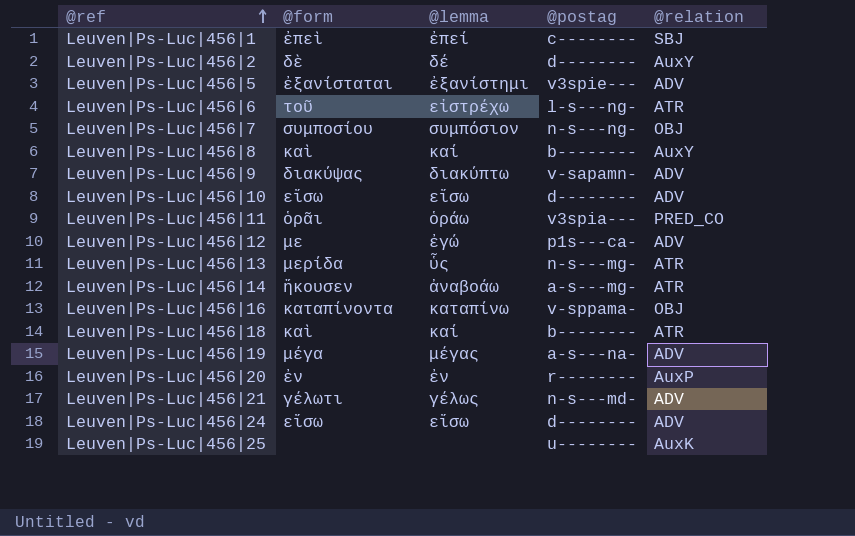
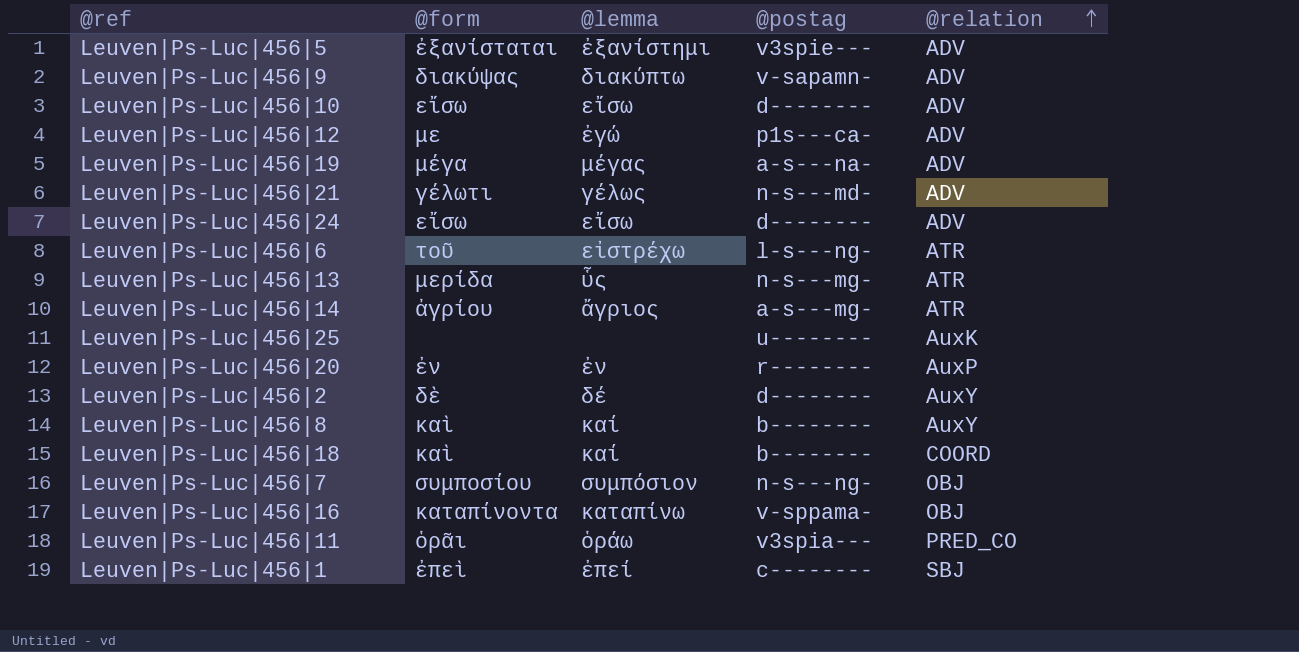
row order: @ref ascending -> @relation ascending
Leuven|Ps-Luc|456|14 | @form: ἤκουσεν -> ἀγρίου
Leuven|Ps-Luc|456|14 | @lemma: ἀναβοάω -> ἄγριος
Leuven|Ps-Luc|456|18 | @relation: ATR -> COORD

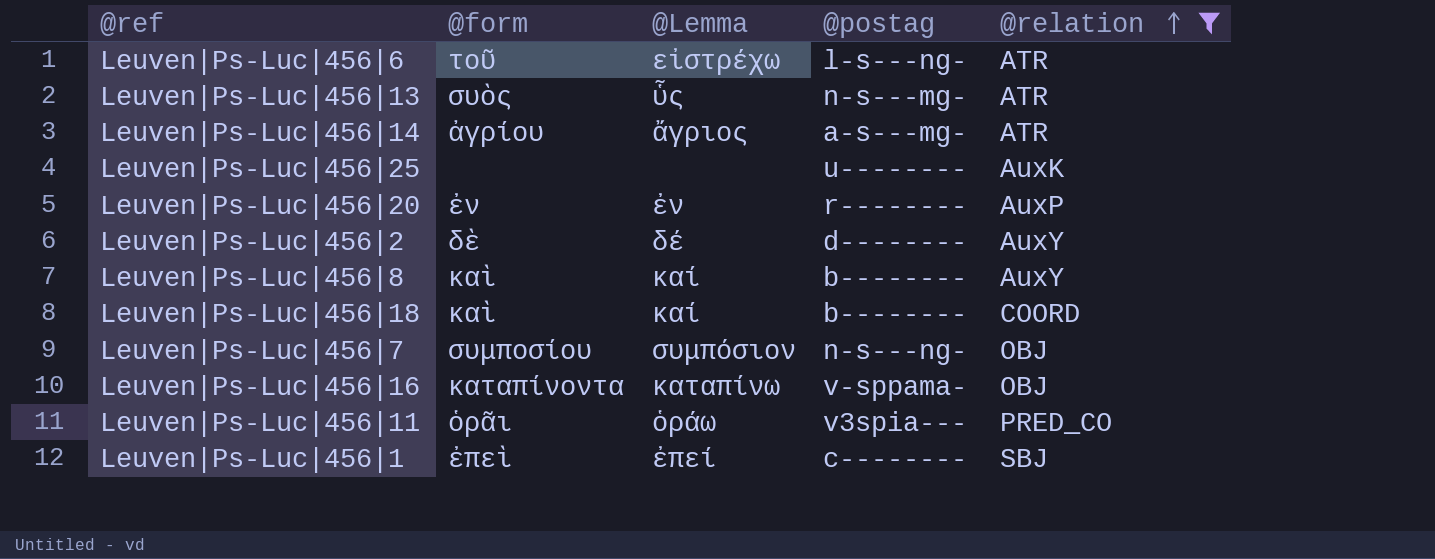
filter: none -> @relation != ADV
column name: @lemma -> @Lemma
Leuven|Ps-Luc|456|13 | @form: μερίδα -> συὸς

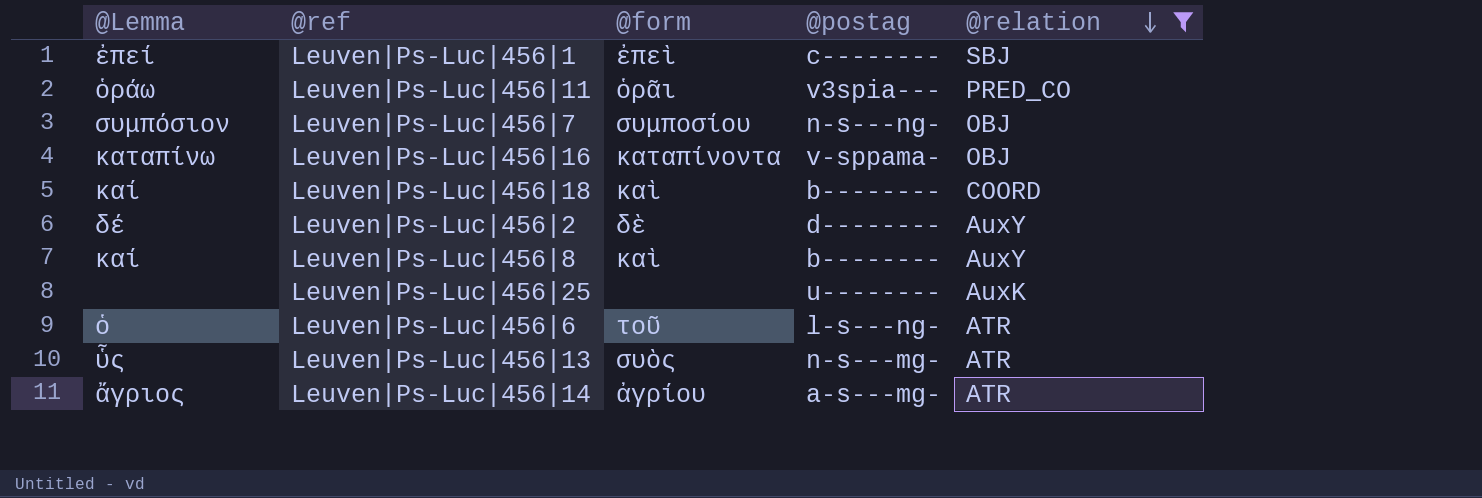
row order: @relation ascending -> @relation descending
column @Lemma | position: 3 -> 1
row Leuven|Ps-Luc|456|20: ἐν | ἐν | r-------- | AuxP -> none
Leuven|Ps-Luc|456|6 | @Lemma: εἰστρέχω -> ὁ

